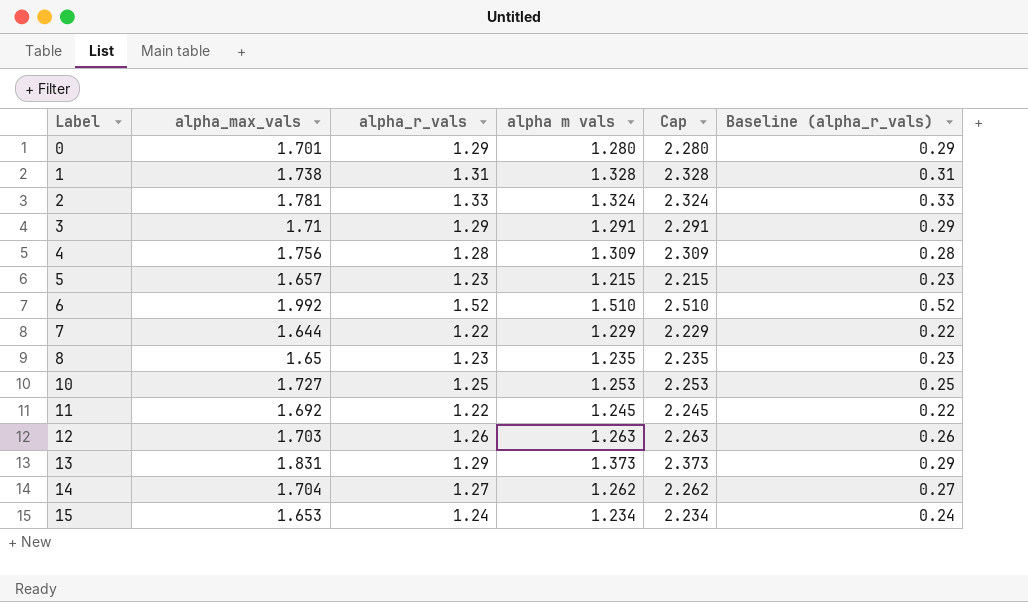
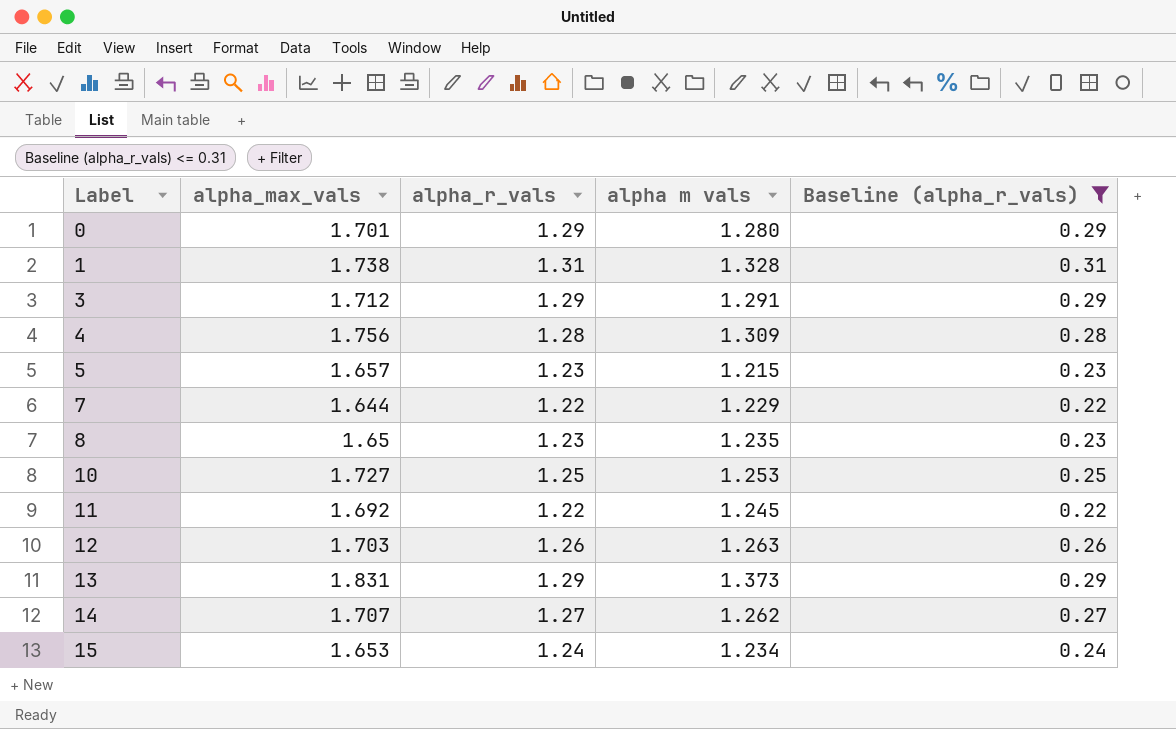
filter: none -> Baseline (alpha_r_vals) <= 0.31
column Cap | formula: [alpha m vals] + 1 -> none
3 | alpha_max_vals: 1.71 -> 1.712
14 | alpha_max_vals: 1.704 -> 1.707

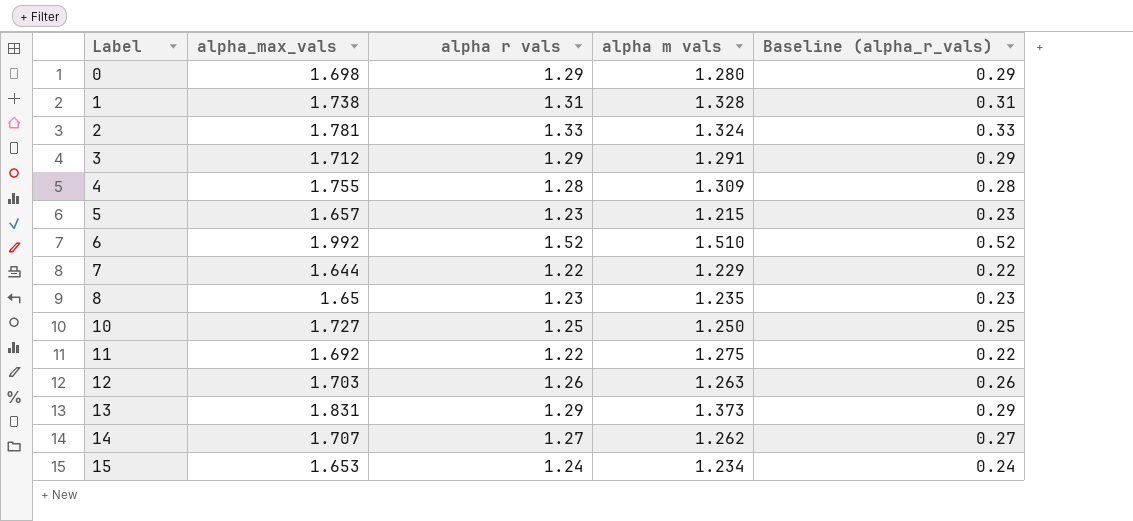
filter: Baseline (alpha_r_vals) <= 0.31 -> none
column name: alpha_r_vals -> alpha r vals
0 | alpha_max_vals: 1.701 -> 1.698
4 | alpha_max_vals: 1.756 -> 1.755
10 | alpha m vals: 1.253 -> 1.250
11 | alpha m vals: 1.245 -> 1.275

